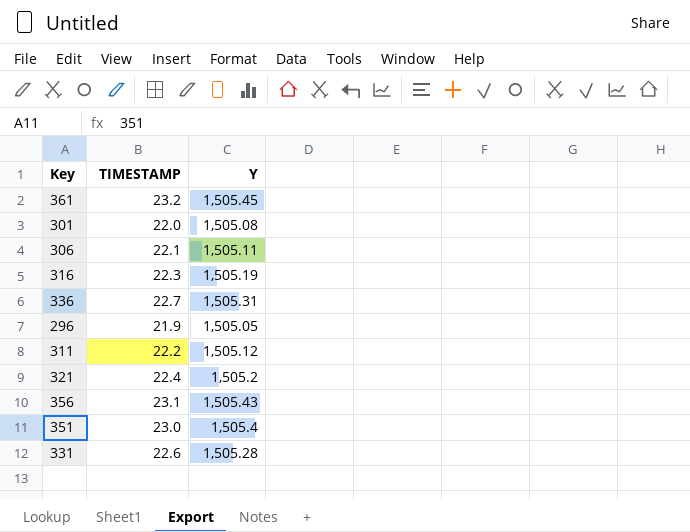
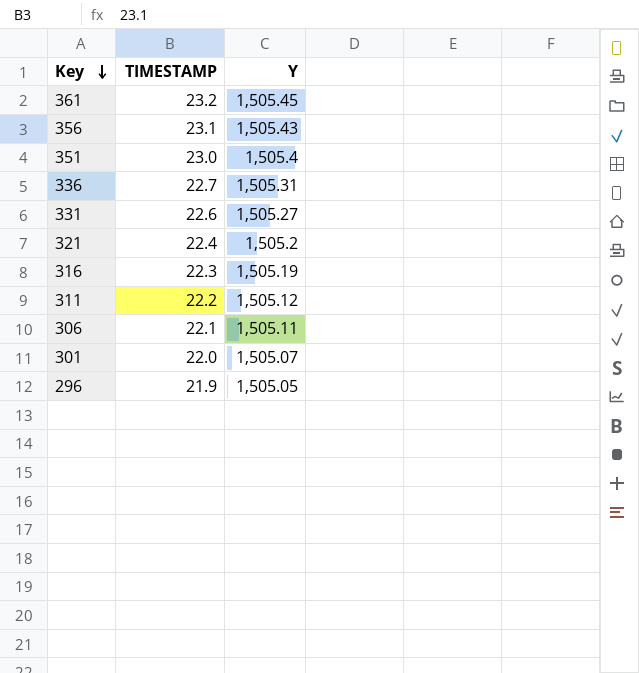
row order: none -> Key descending
331 | Y: 1,505.28 -> 1,505.27
301 | Y: 1,505.08 -> 1,505.07

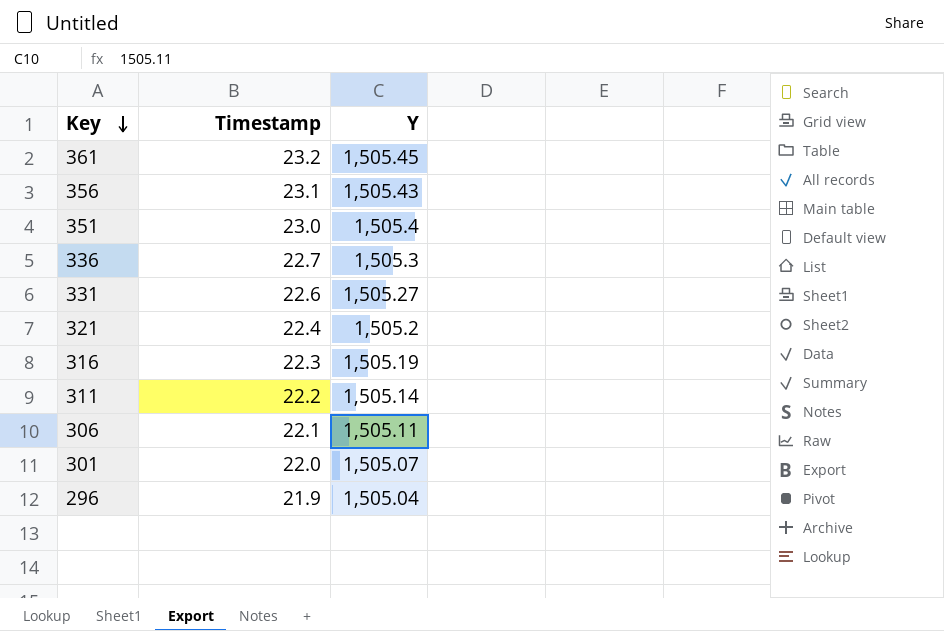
column name: TIMESTAMP -> Timestamp
336 | Y: 1,505.31 -> 1,505.3
311 | Y: 1,505.12 -> 1,505.14
296 | Y: 1,505.05 -> 1,505.04

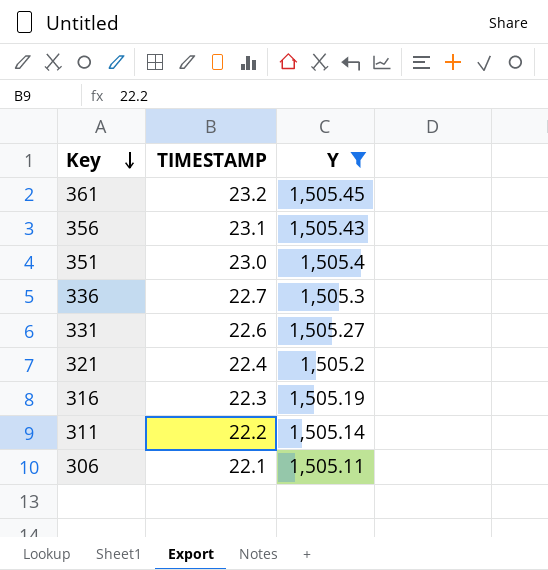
filter: none -> Y >= 1,505.11
column name: Timestamp -> TIMESTAMP

